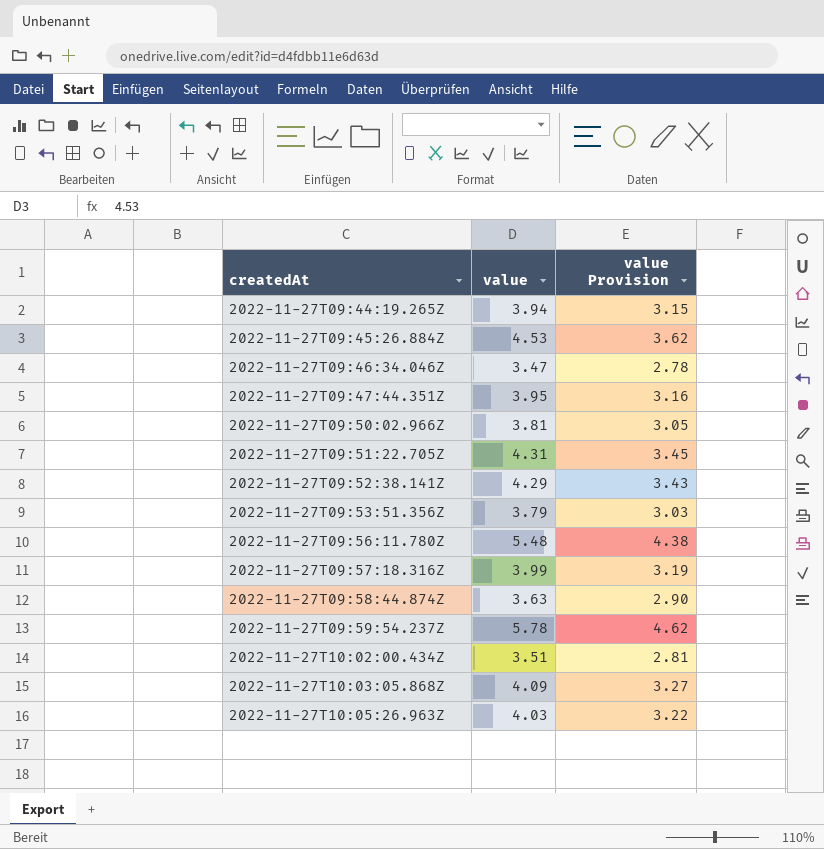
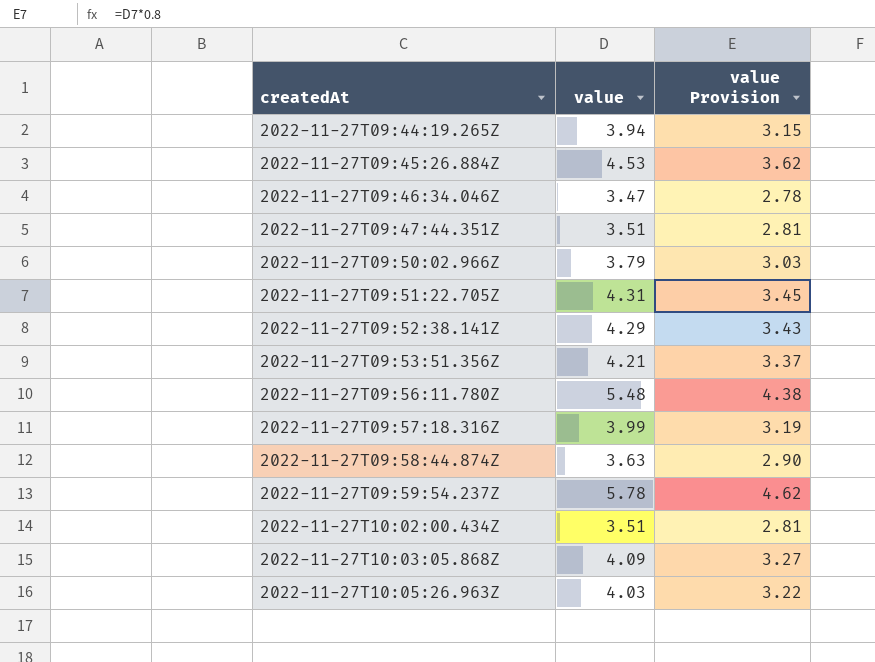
2022-11-27T09:47:44.351Z | value: 3.95 -> 3.51
2022-11-27T09:47:44.351Z | value Provision: 3.16 -> 2.81
2022-11-27T09:50:02.966Z | value: 3.81 -> 3.79
2022-11-27T09:50:02.966Z | value Provision: 3.05 -> 3.03
2022-11-27T09:53:51.356Z | value: 3.79 -> 4.21
2022-11-27T09:53:51.356Z | value Provision: 3.03 -> 3.37

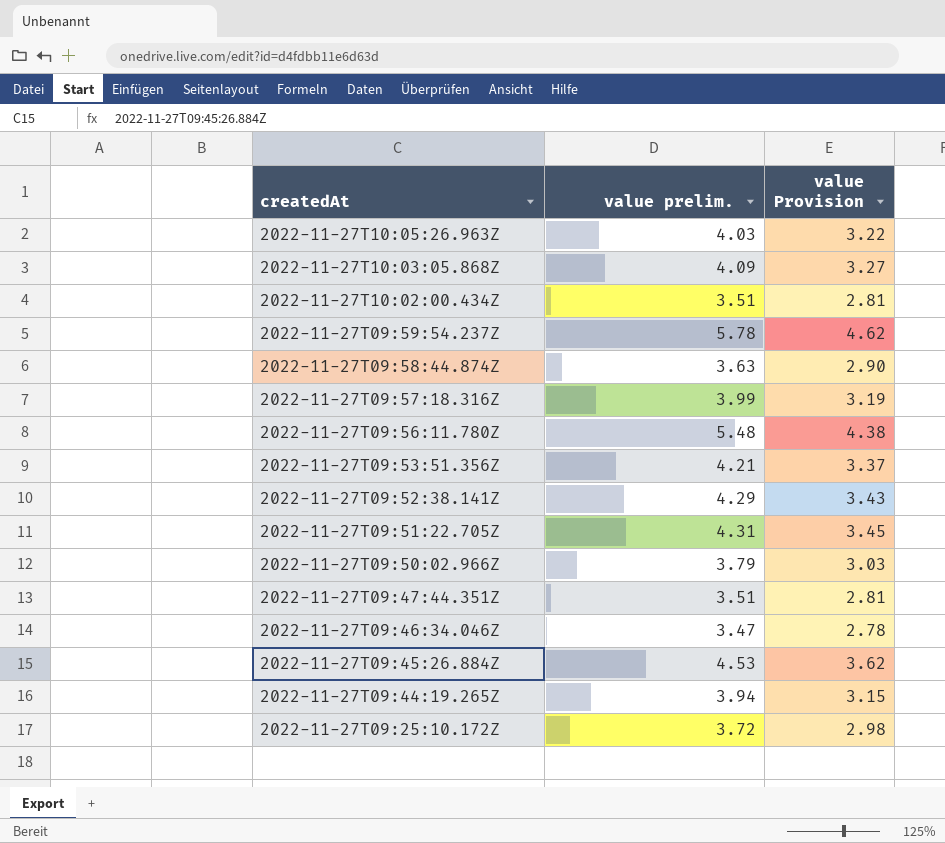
row order: createdAt ascending -> createdAt descending
column name: value -> value prelim.
row 2022-11-27T09:25:10.172Z: none -> 3.72 | 2.98

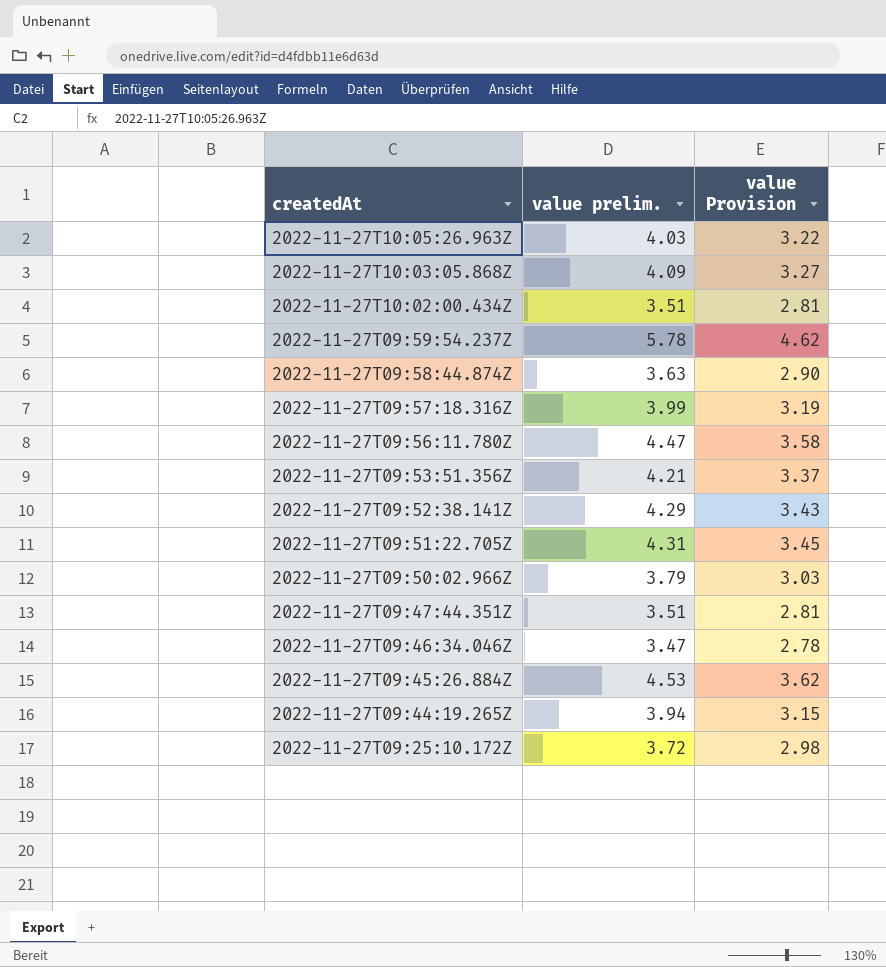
2022-11-27T09:56:11.780Z | value prelim.: 5.48 -> 4.47
2022-11-27T09:56:11.780Z | value Provision: 4.38 -> 3.58

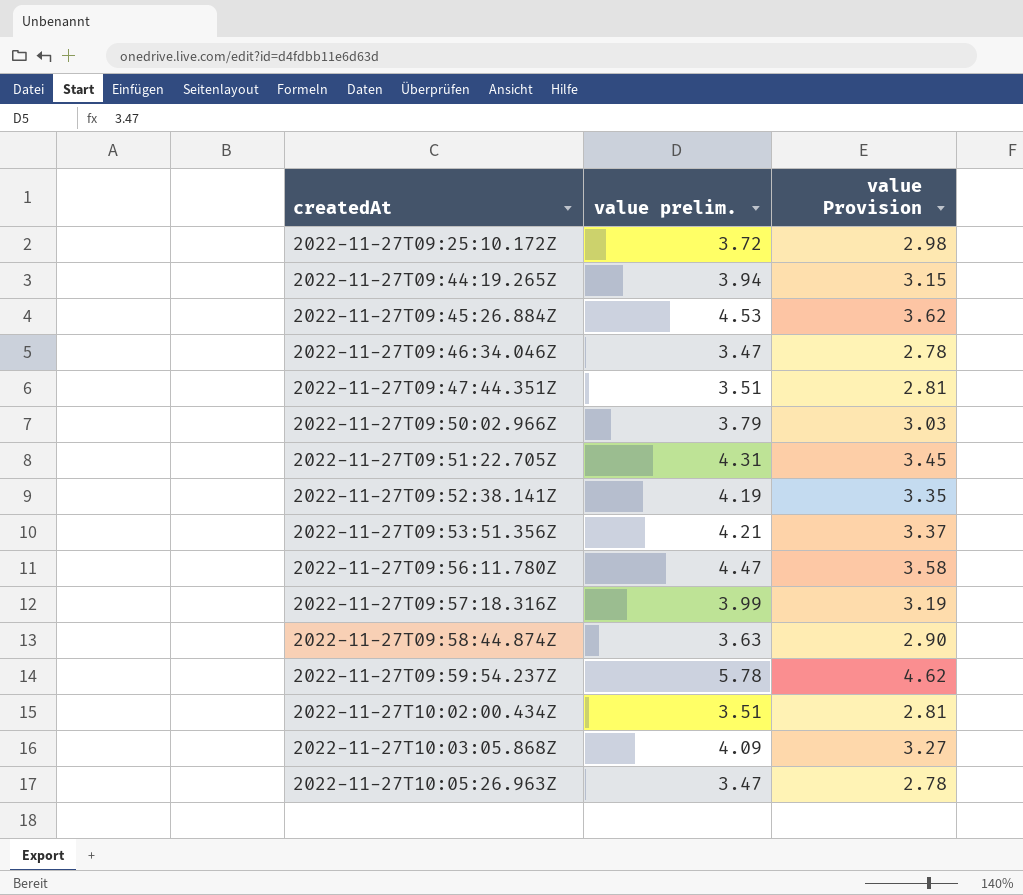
row order: createdAt descending -> createdAt ascending
2022-11-27T09:52:38.141Z | value prelim.: 4.29 -> 4.19
2022-11-27T09:52:38.141Z | value Provision: 3.43 -> 3.35
2022-11-27T10:05:26.963Z | value prelim.: 4.03 -> 3.47
2022-11-27T10:05:26.963Z | value Provision: 3.22 -> 2.78

